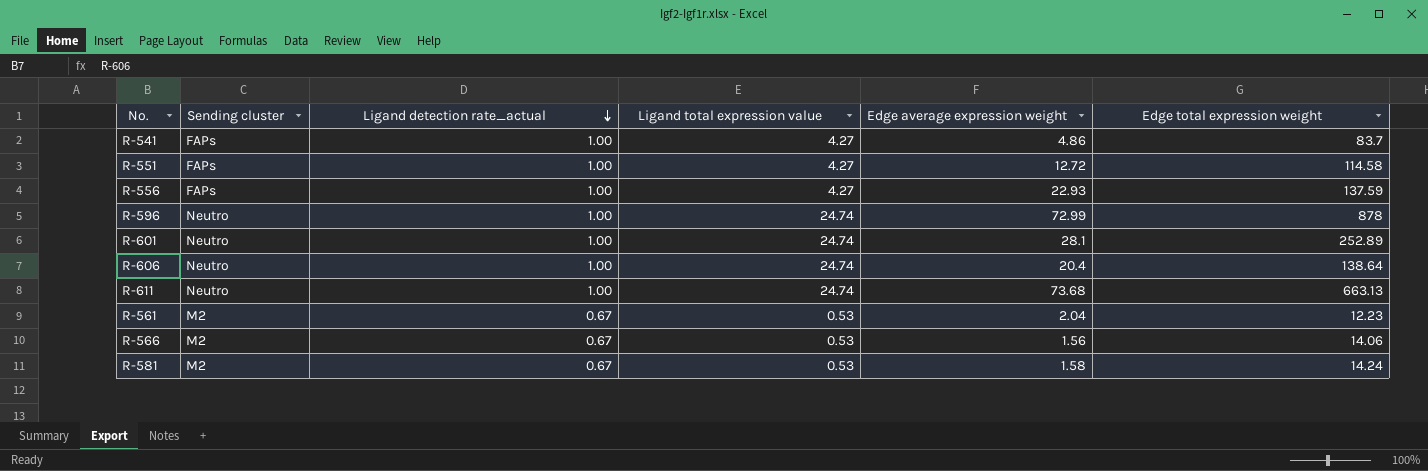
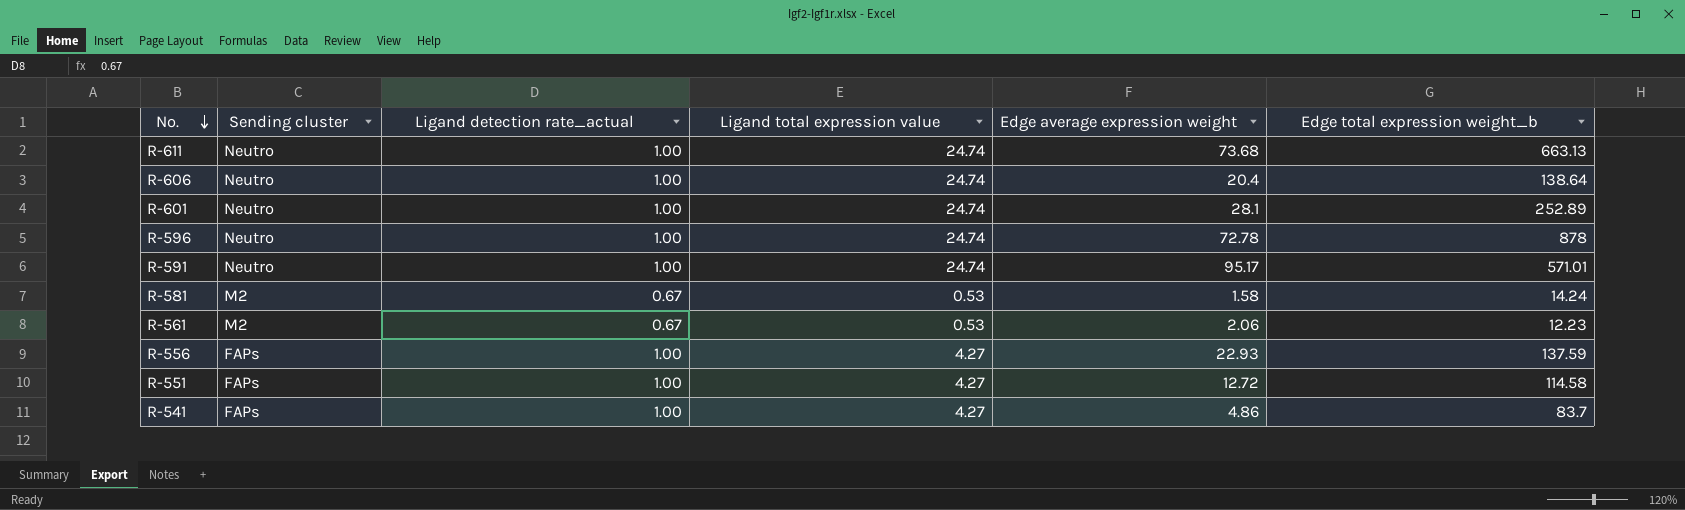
row order: Ligand detection rate_actual descending -> No. descending
column name: Edge total expression weight -> Edge total expression weight_b
row R-566: M2 | 0.67 | 0.53 | 1.56 | 14.06 -> none
R-596 | Edge average expression weight: 72.99 -> 72.78
row R-591: none -> Neutro | 1.00 | 24.74 | 95.17 | 571.01
R-561 | Edge average expression weight: 2.04 -> 2.06

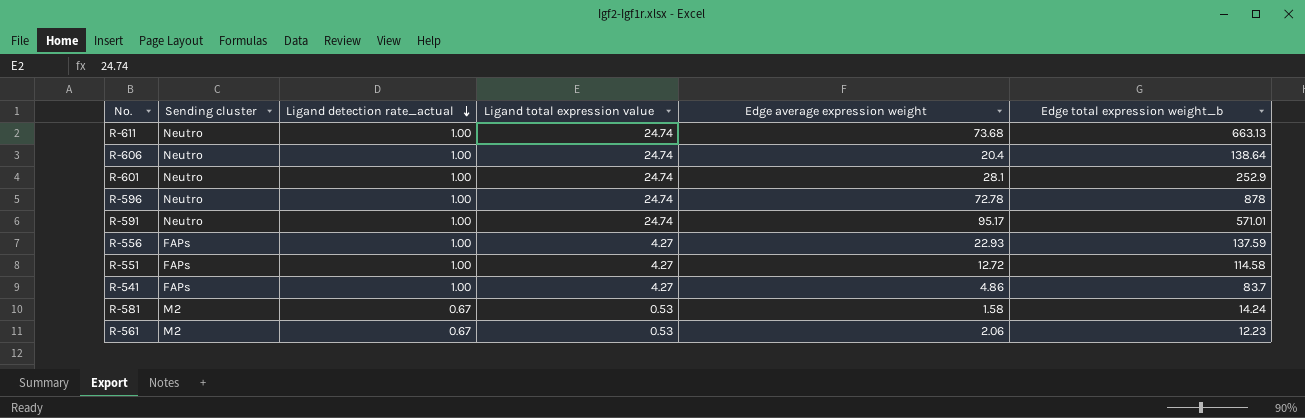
row order: No. descending -> Ligand detection rate_actual descending
R-601 | Edge total expression weight_b: 252.89 -> 252.9

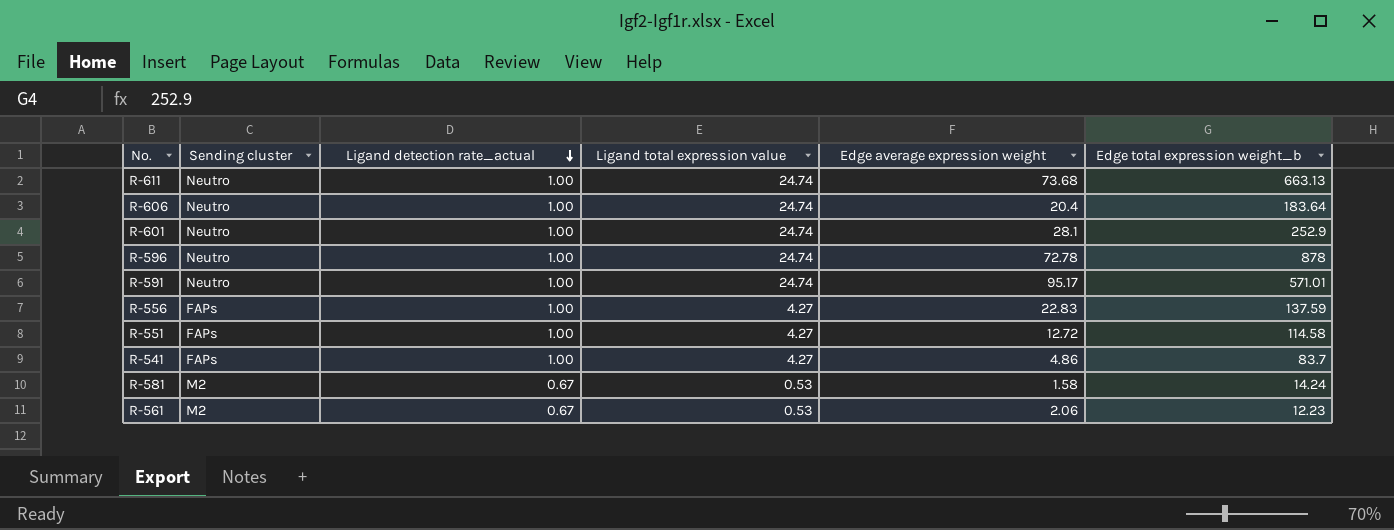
R-606 | Edge total expression weight_b: 138.64 -> 183.64
R-556 | Edge average expression weight: 22.93 -> 22.83

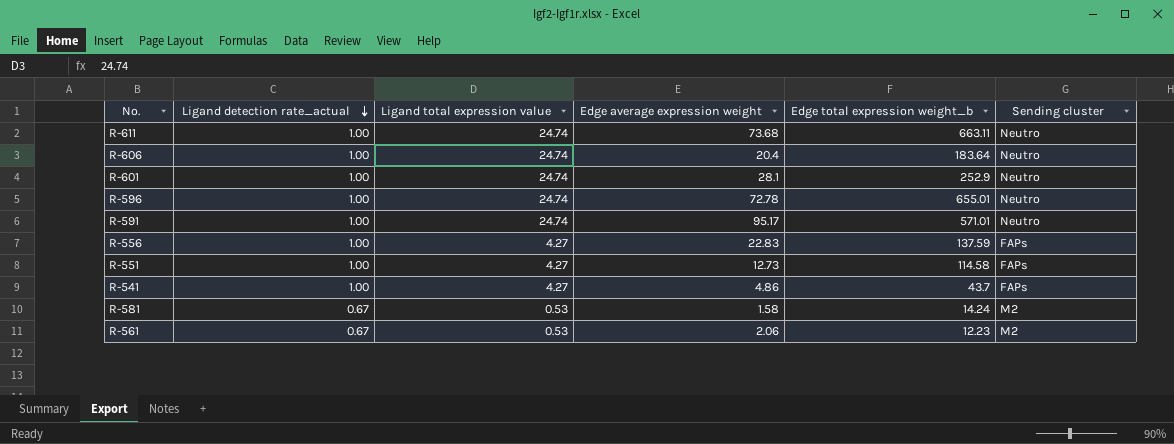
column Sending cluster | position: 2 -> 6
R-611 | Edge total expression weight_b: 663.13 -> 663.11
R-596 | Edge total expression weight_b: 878 -> 655.01
R-551 | Edge average expression weight: 12.72 -> 12.73
R-541 | Edge total expression weight_b: 83.7 -> 43.7

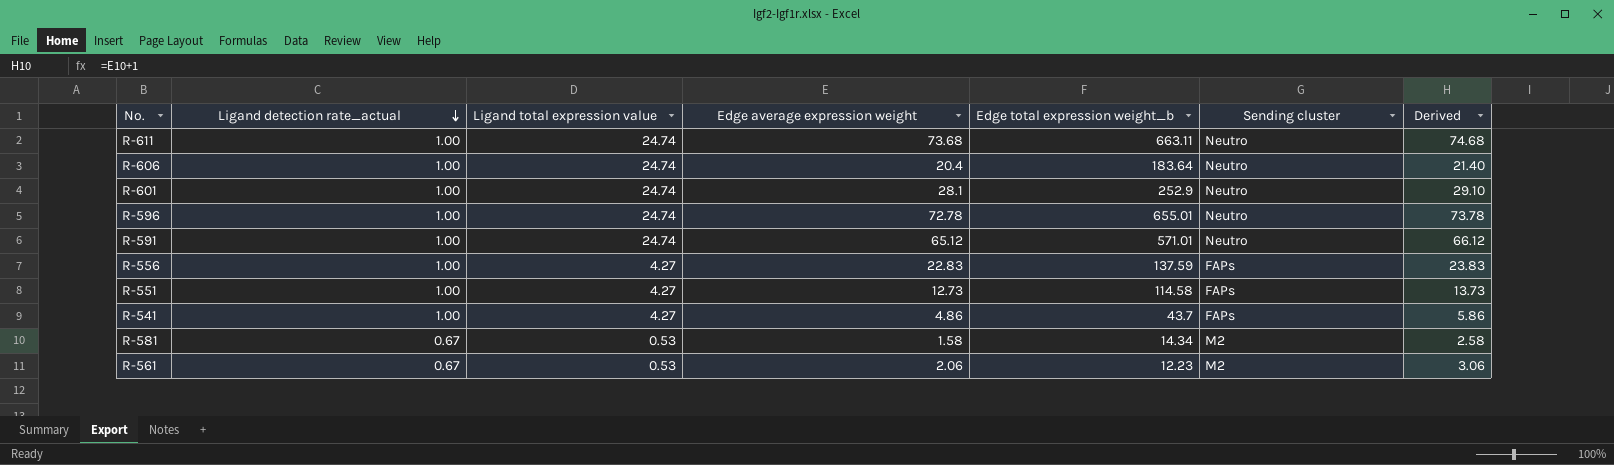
column Derived | formula: none -> [Edge average expression weight] + 1
R-591 | Edge average expression weight: 95.17 -> 65.12
R-581 | Edge total expression weight_b: 14.24 -> 14.34

